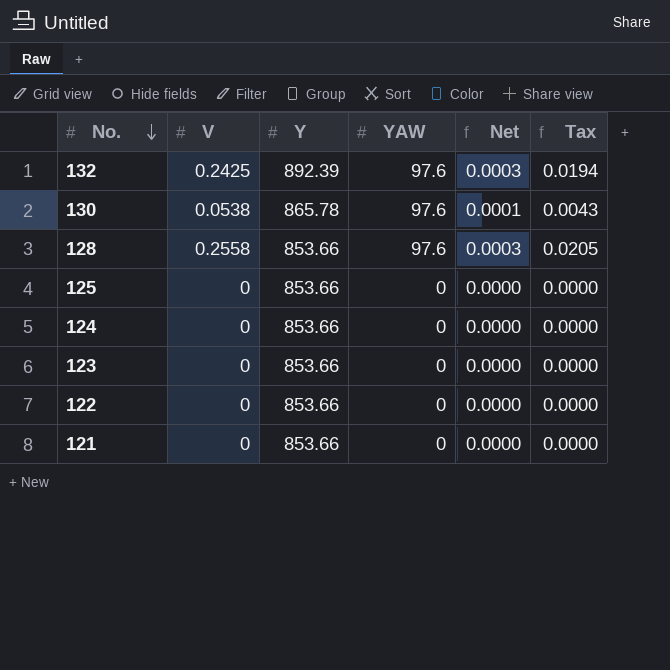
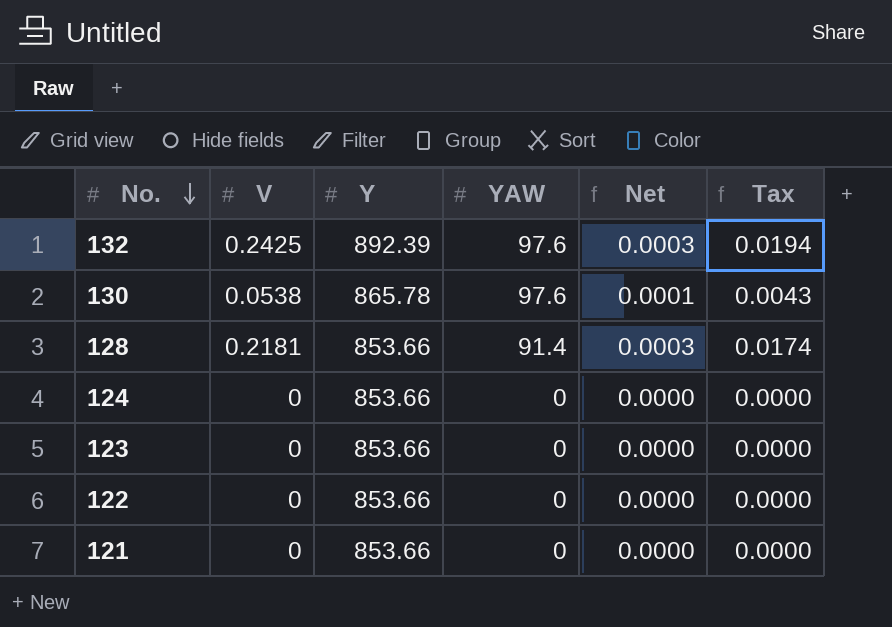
row 125: 0 | 853.66 | 0 | 0.0000 | 0.0000 -> none
128 | V: 0.2558 -> 0.2181
128 | YAW: 97.6 -> 91.4
128 | Tax: 0.0205 -> 0.0174

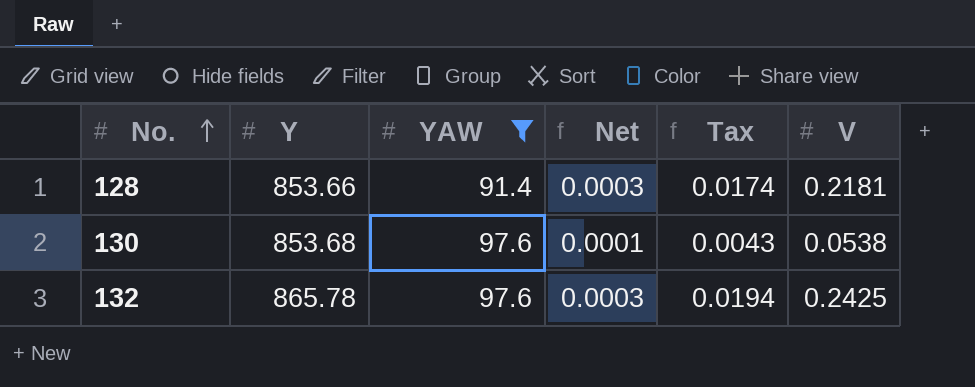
filter: none -> YAW != 0
row order: No. descending -> No. ascending
column V | position: 2 -> 6
130 | Y: 865.78 -> 853.68
132 | Y: 892.39 -> 865.78

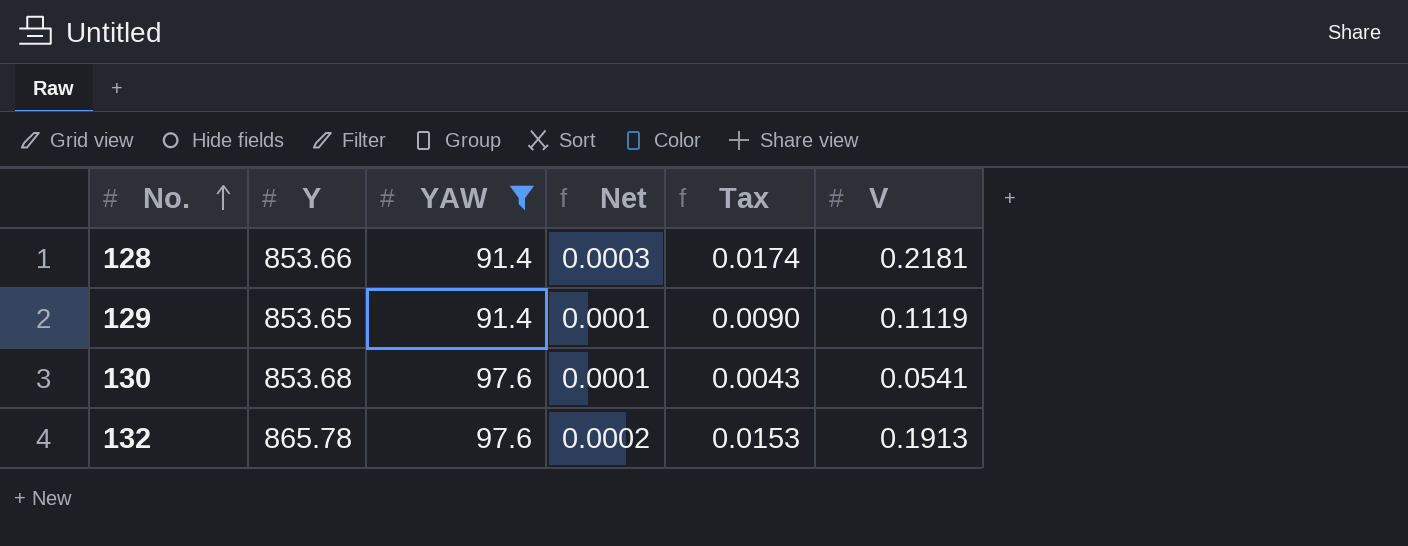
row 129: none -> 853.65 | 91.4 | 0.0001 | 0.0090 | 0.1119
130 | V: 0.0538 -> 0.0541
132 | Net: 0.0003 -> 0.0002
132 | Tax: 0.0194 -> 0.0153
132 | V: 0.2425 -> 0.1913

